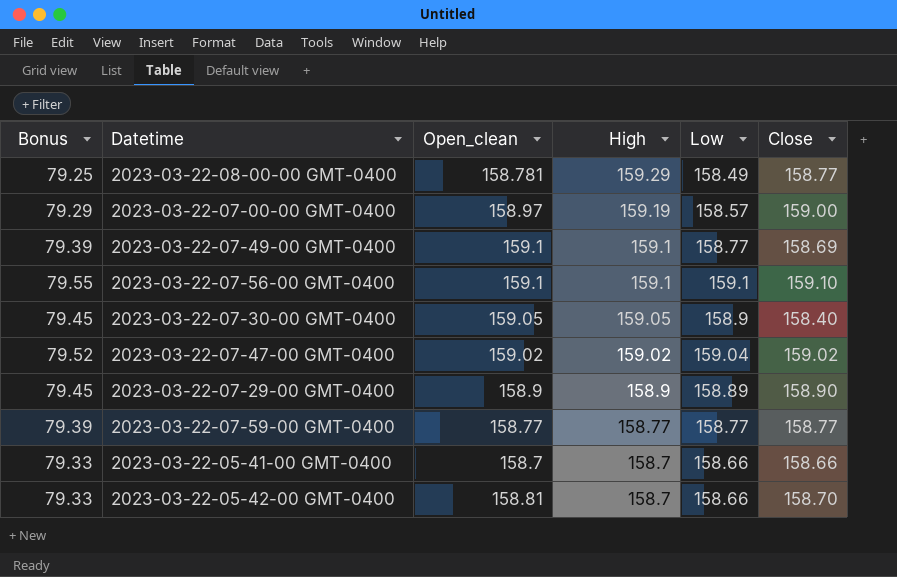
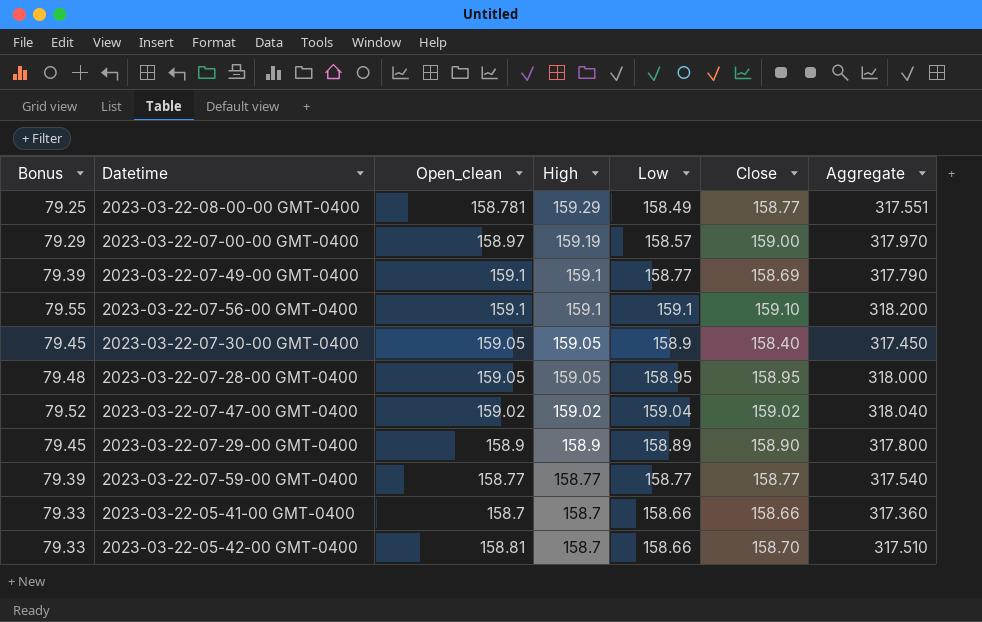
column Aggregate | formula: none -> [Open_clean] + [Close]
row 2023-03-22-07-28-00 GMT-0400: none -> 79.48 | 159.05 | 159.05 | 158.95 | 158.95 | 318.000

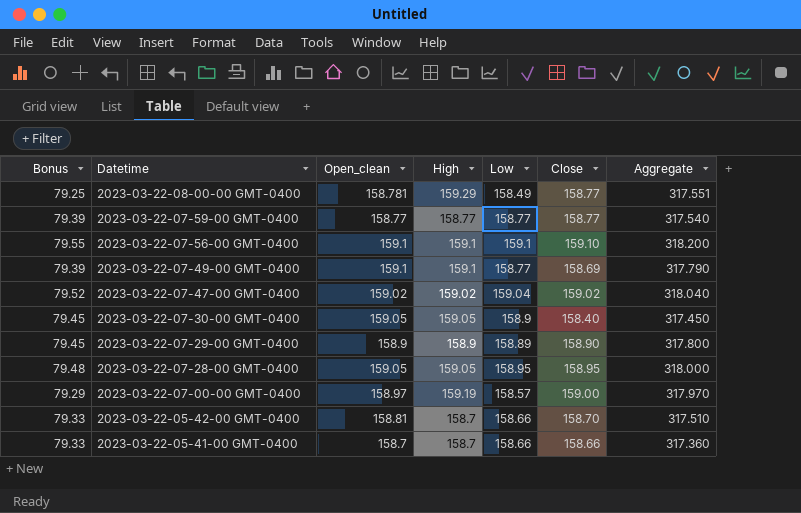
row order: High descending -> Datetime descending

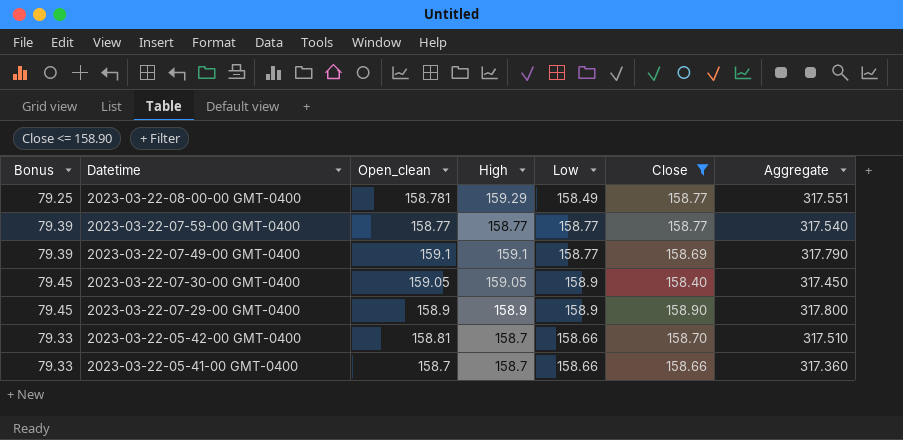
filter: none -> Close <= 158.90
2023-03-22-07-29-00 GMT-0400 | Low: 158.89 -> 158.9

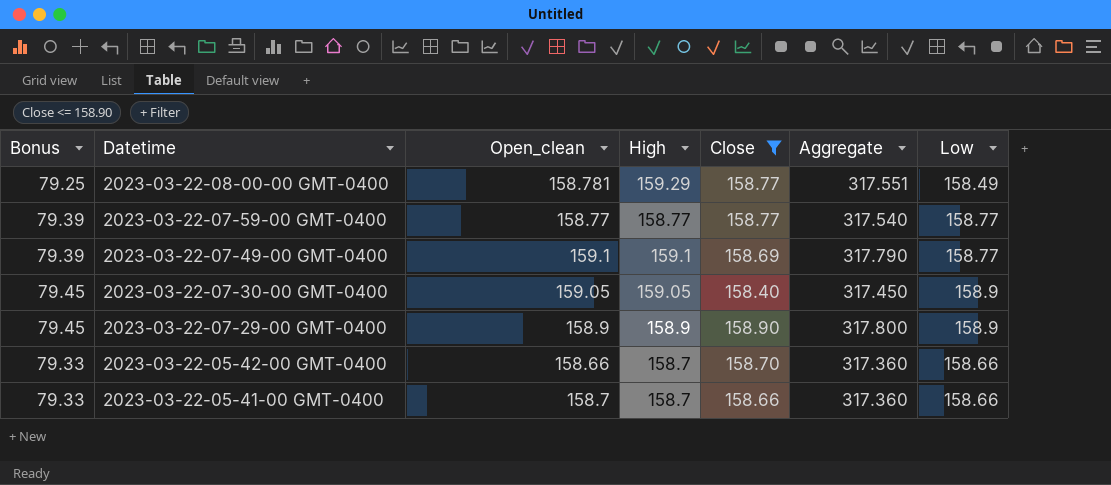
column Low | position: 5 -> 7
2023-03-22-05-42-00 GMT-0400 | Open_clean: 158.81 -> 158.66
2023-03-22-05-42-00 GMT-0400 | Aggregate: 317.510 -> 317.360

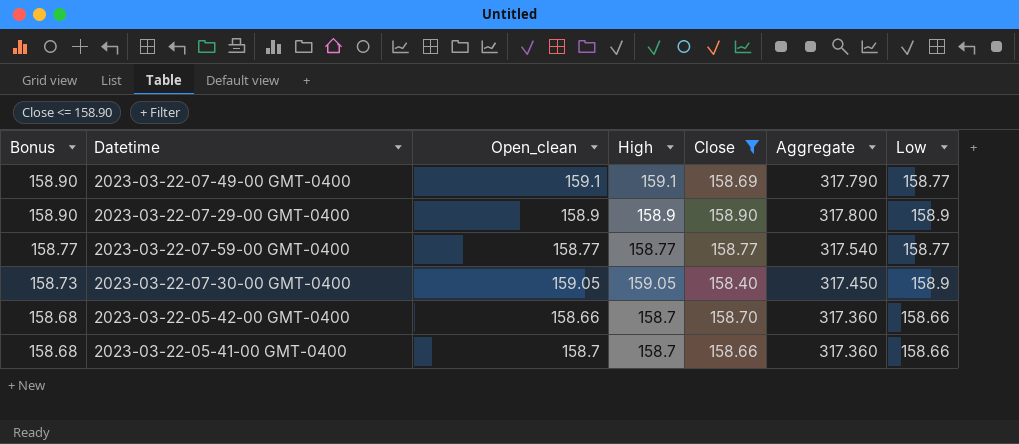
row order: Datetime descending -> Bonus descending
column Bonus | formula: [Low] * 0.5 -> [Aggregate] * 0.5
row 2023-03-22-08-00-00 GMT-0400: 79.25 | 158.781 | 159.29 | 158.77 | 317.551 | 158.49 -> none

